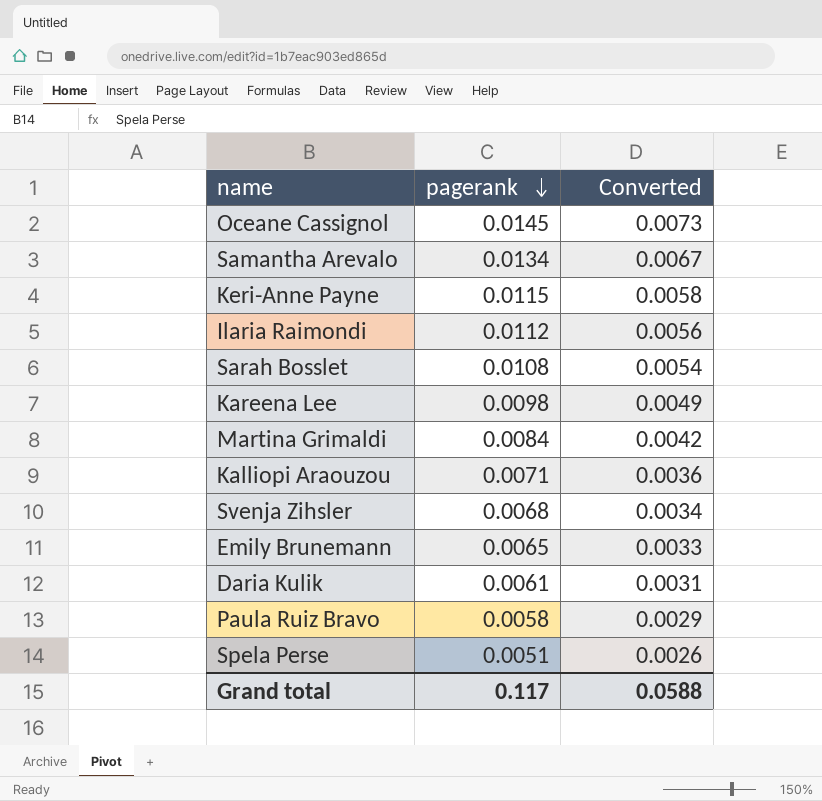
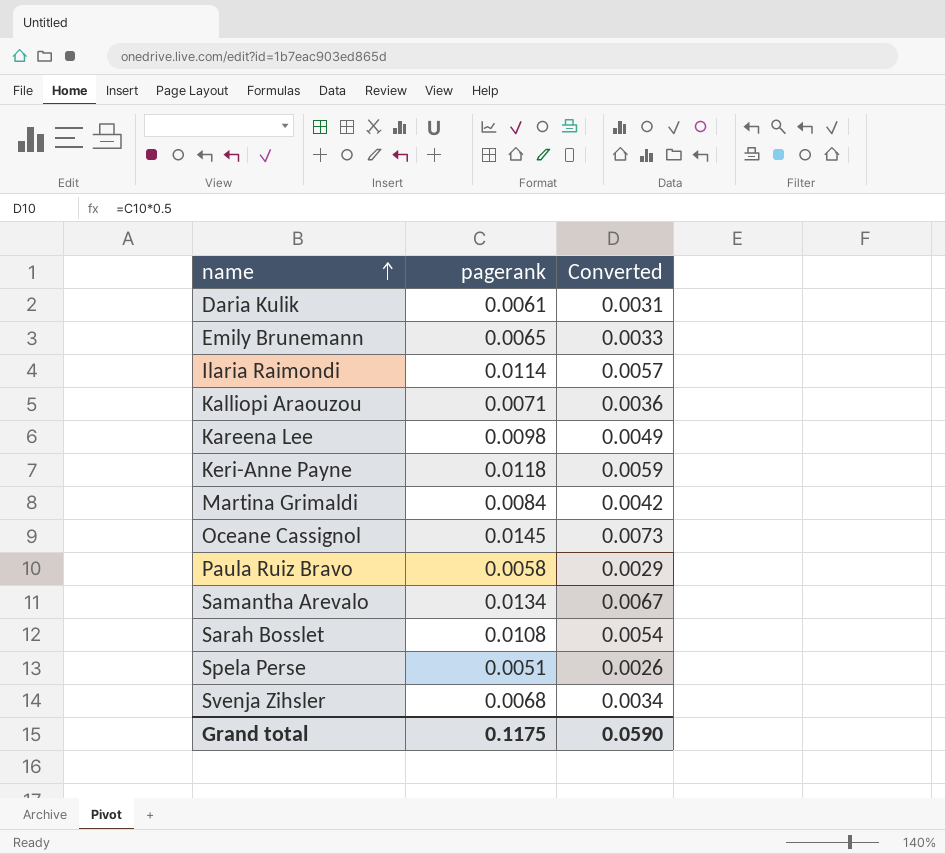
row order: pagerank descending -> name ascending
Ilaria Raimondi | pagerank: 0.0112 -> 0.0114
Ilaria Raimondi | Converted: 0.0056 -> 0.0057
Keri-Anne Payne | pagerank: 0.0115 -> 0.0118
Keri-Anne Payne | Converted: 0.0058 -> 0.0059
Grand total | pagerank: 0.117 -> 0.1175
Grand total | Converted: 0.0588 -> 0.0590

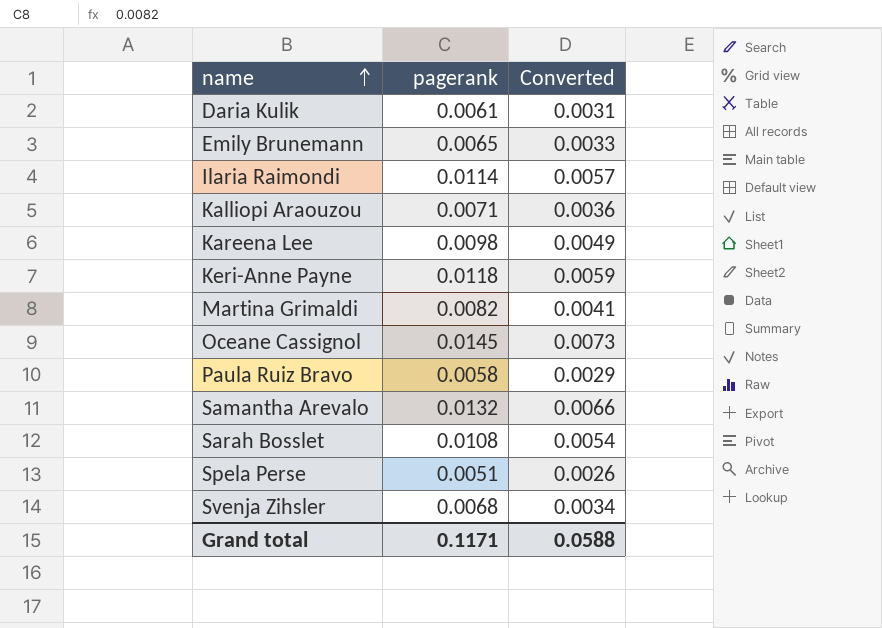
Martina Grimaldi | pagerank: 0.0084 -> 0.0082
Martina Grimaldi | Converted: 0.0042 -> 0.0041
Samantha Arevalo | pagerank: 0.0134 -> 0.0132
Samantha Arevalo | Converted: 0.0067 -> 0.0066
Grand total | pagerank: 0.1175 -> 0.1171
Grand total | Converted: 0.0590 -> 0.0588

